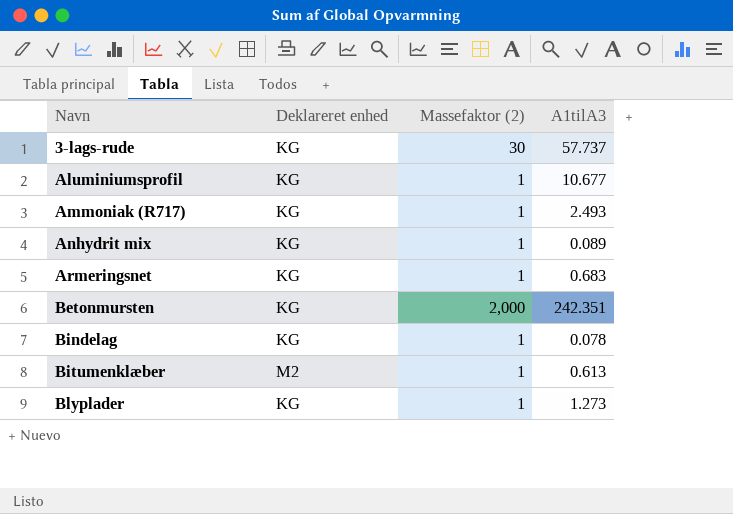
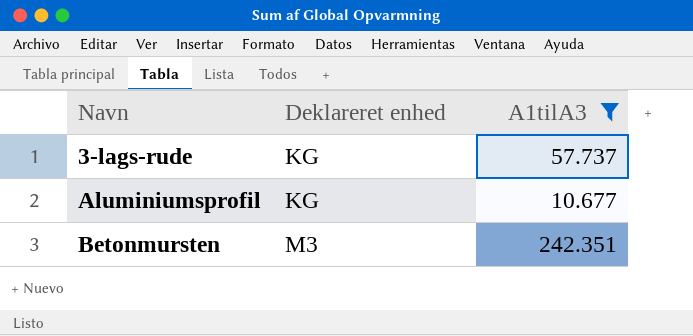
filter: none -> A1tilA3 >= 10.677
column Massefaktor (2) | position: 3 -> none
Betonmursten | Deklareret enhed: KG -> M3

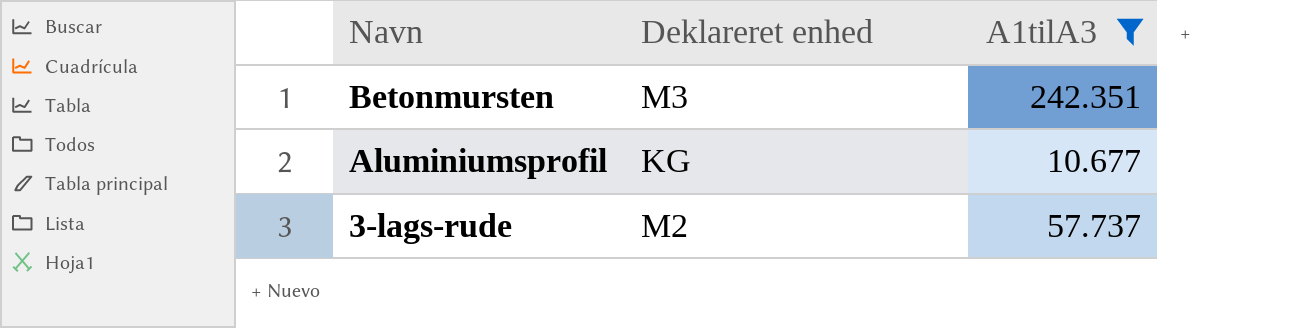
row order: Navn ascending -> Navn descending
3-lags-rude | Deklareret enhed: KG -> M2

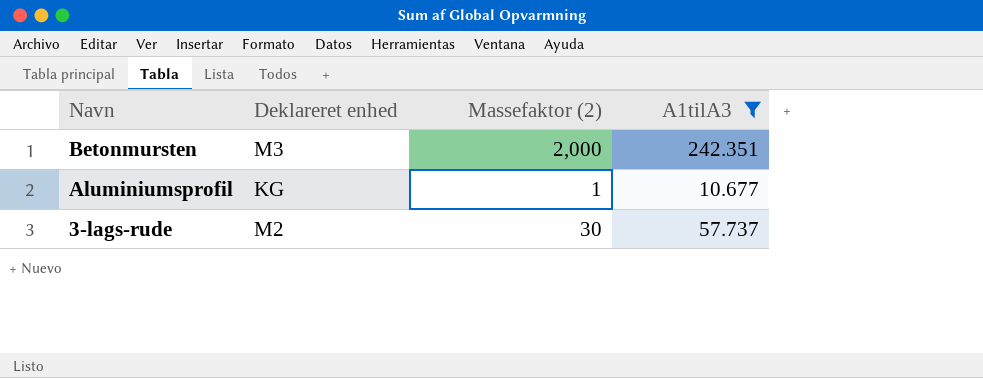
column Massefaktor (2) | position: none -> 3

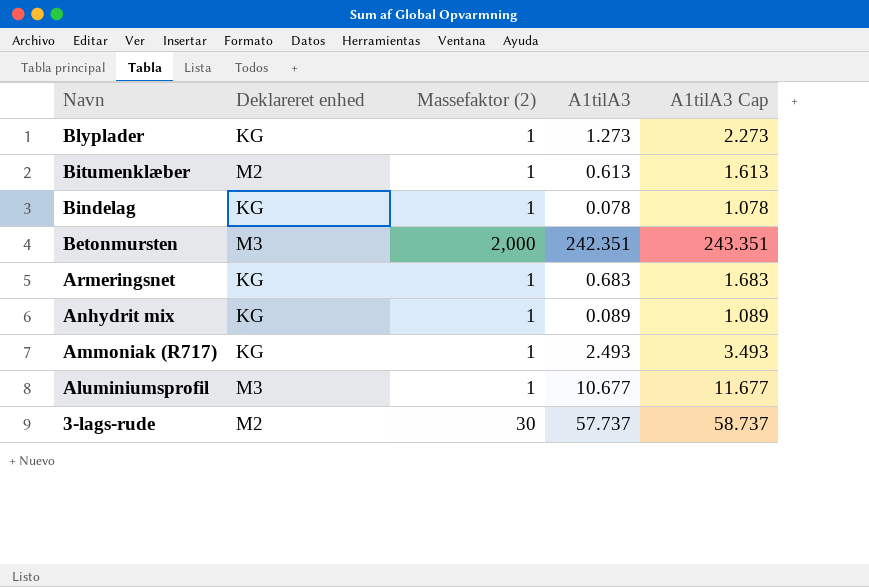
filter: A1tilA3 >= 10.677 -> none
column A1tilA3 Cap | formula: none -> [A1tilA3] + 1
Aluminiumsprofil | Deklareret enhed: KG -> M3

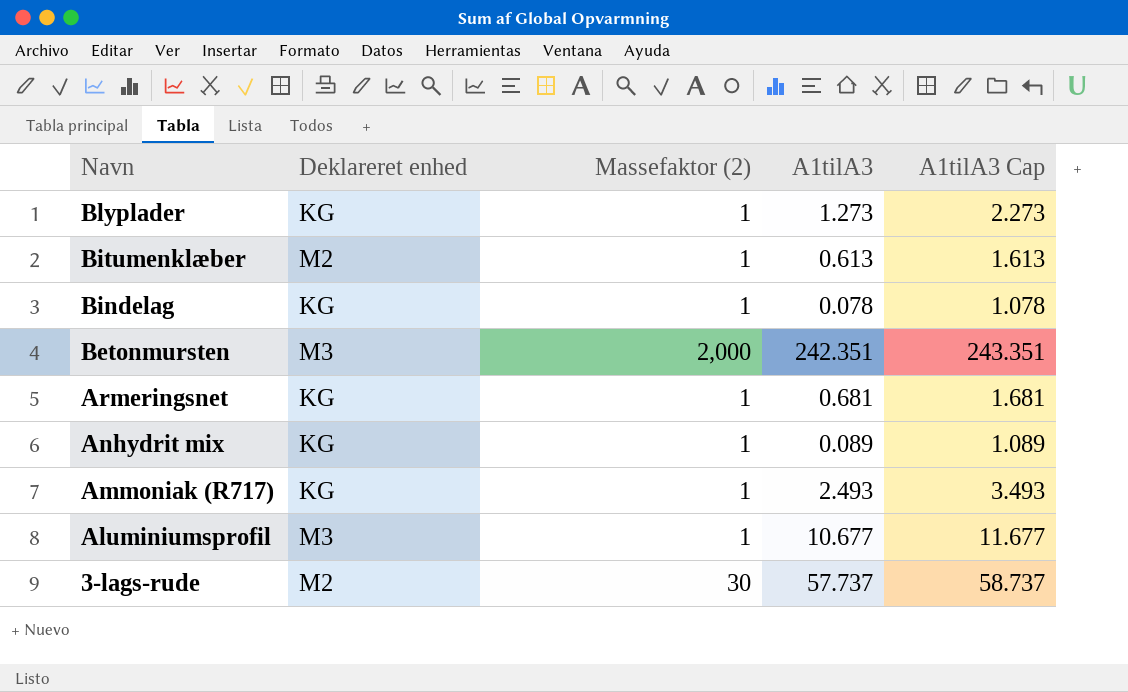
Armeringsnet | A1tilA3: 0.683 -> 0.681
Armeringsnet | A1tilA3 Cap: 1.683 -> 1.681

